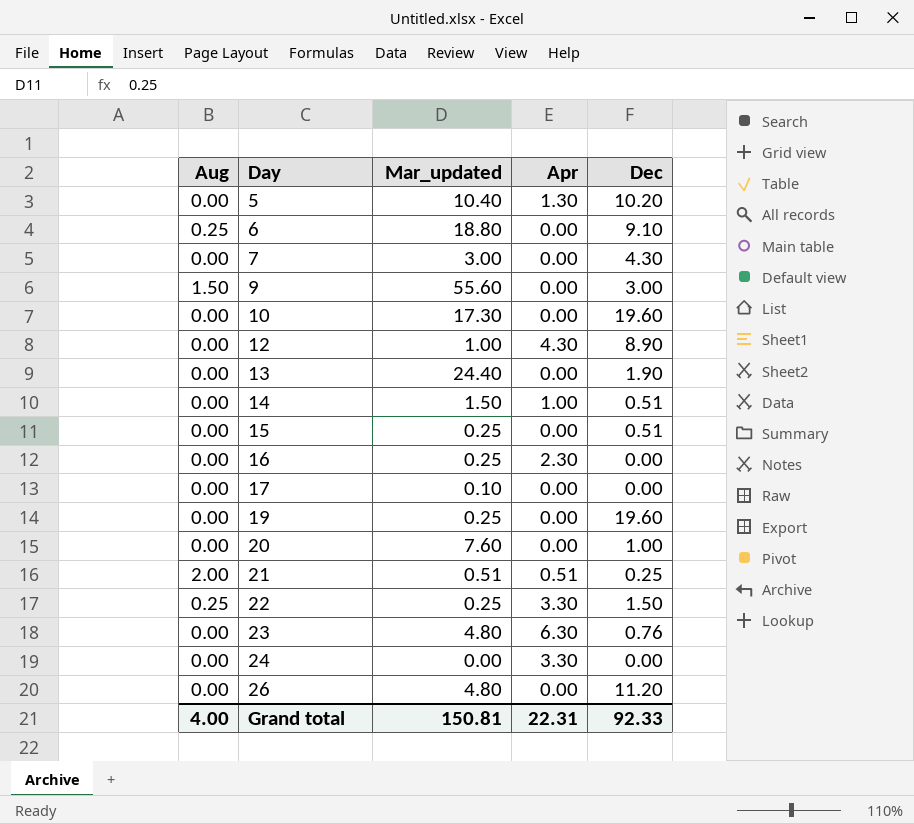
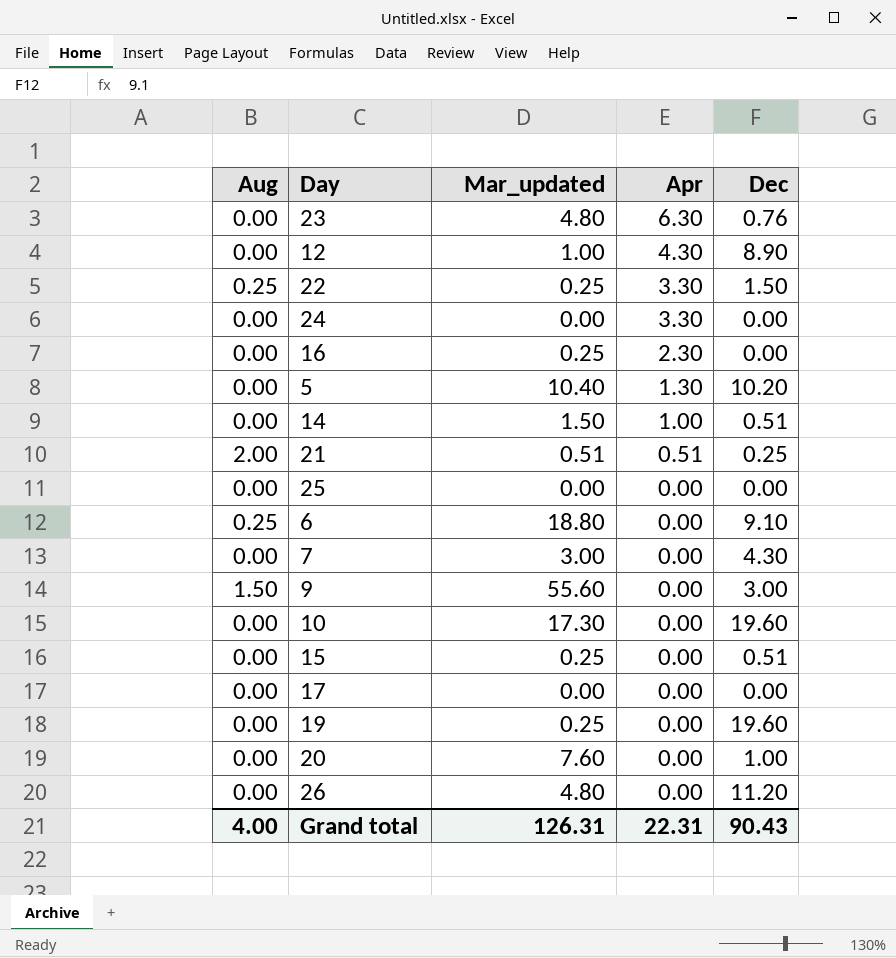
row order: Day ascending -> Apr descending
row 13: 0.00 | 24.40 | 0.00 | 1.90 -> none
row 25: none -> 0.00 | 0.00 | 0.00 | 0.00
17 | Mar_updated: 0.10 -> 0.00
Grand total | Mar_updated: 150.81 -> 126.31
Grand total | Dec: 92.33 -> 90.43

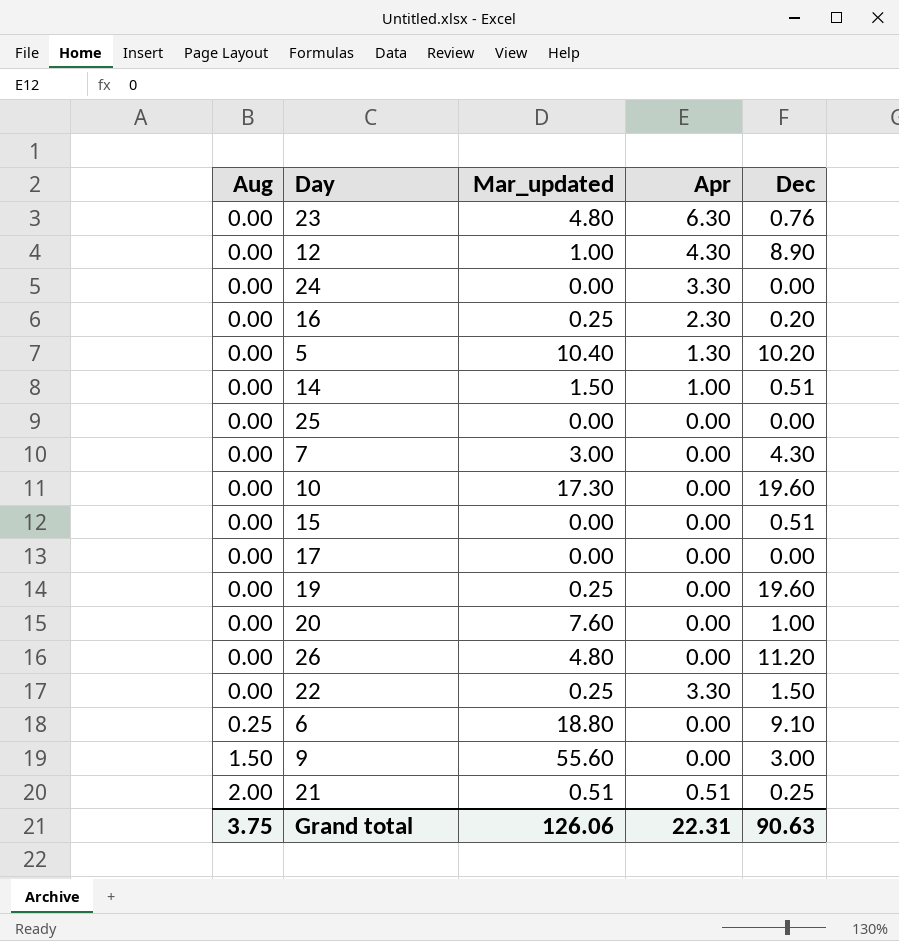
row order: Apr descending -> Aug ascending
16 | Dec: 0.00 -> 0.20
15 | Mar_updated: 0.25 -> 0.00
22 | Aug: 0.25 -> 0.00
Grand total | Aug: 4.00 -> 3.75
Grand total | Mar_updated: 126.31 -> 126.06
Grand total | Dec: 90.43 -> 90.63

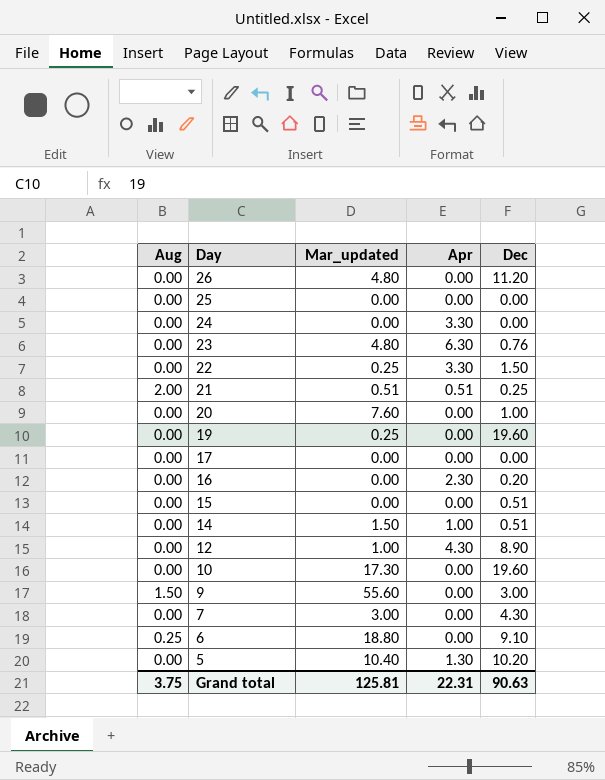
row order: Aug ascending -> Day descending
16 | Mar_updated: 0.25 -> 0.00
Grand total | Mar_updated: 126.06 -> 125.81

